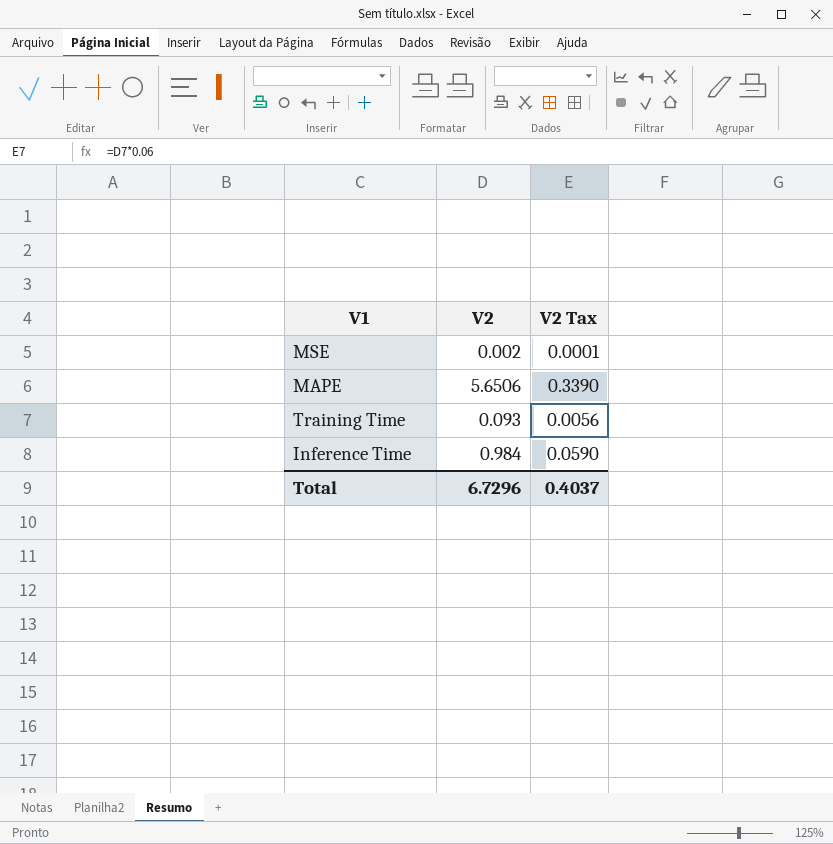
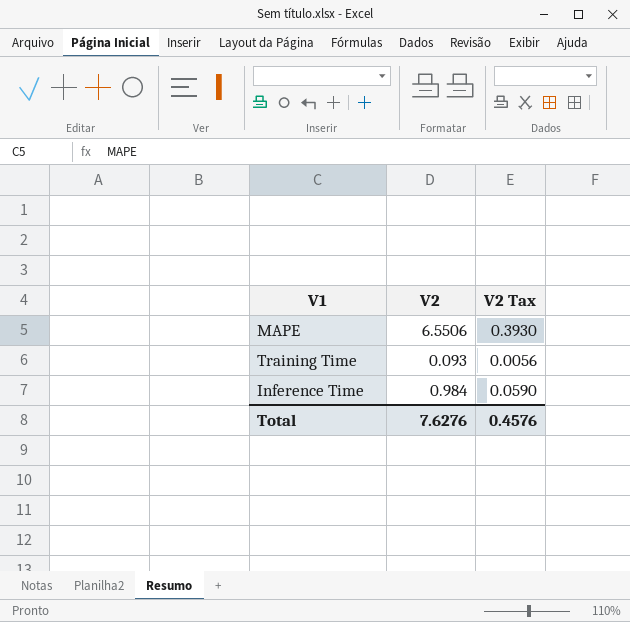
row MSE: 0.002 | 0.0001 -> none
MAPE | V2: 5.6506 -> 6.5506
MAPE | V2 Tax: 0.3390 -> 0.3930
Total | V2: 6.7296 -> 7.6276
Total | V2 Tax: 0.4037 -> 0.4576

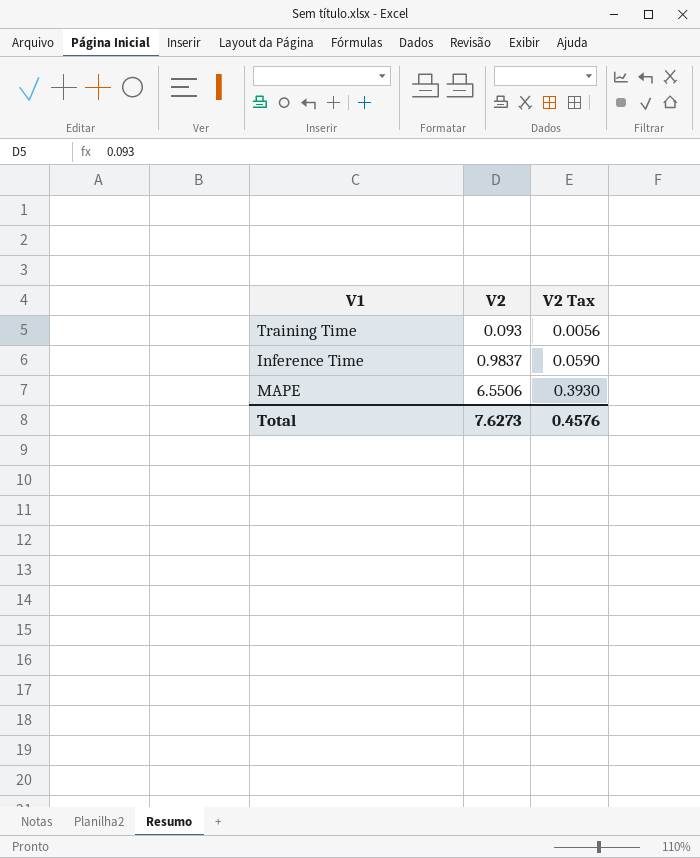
row order: none -> V2 ascending
Inference Time | V2: 0.984 -> 0.9837
Total | V2: 7.6276 -> 7.6273

